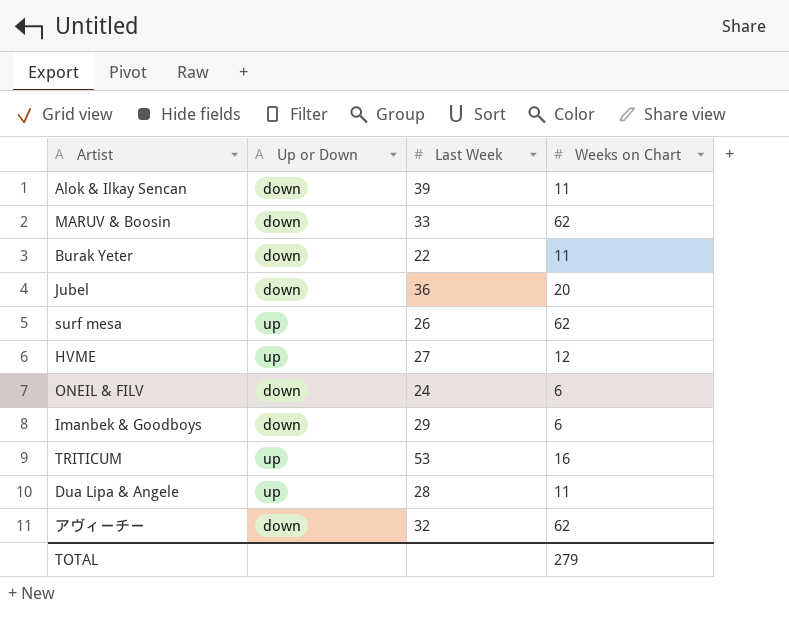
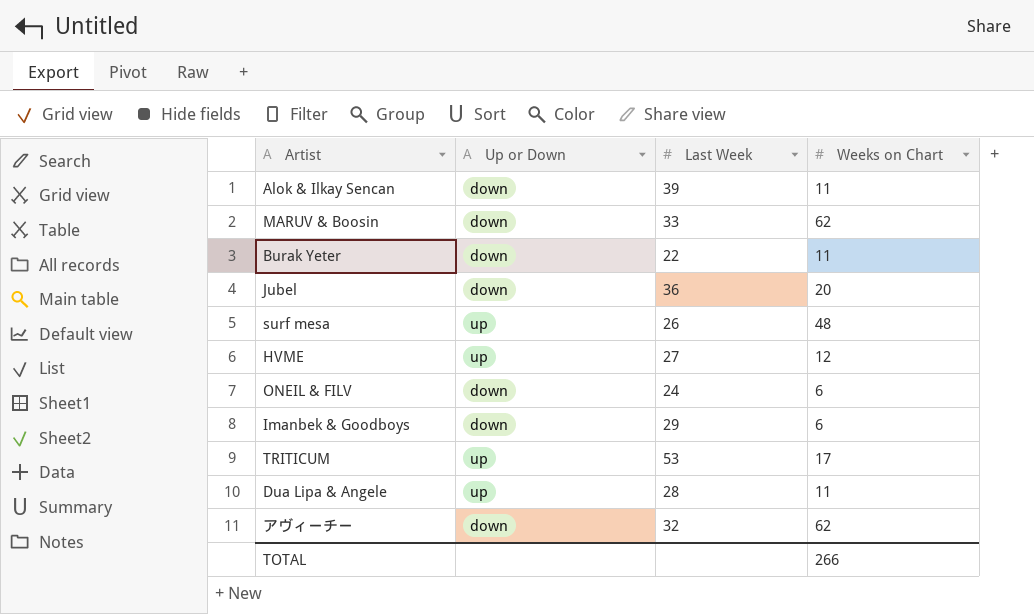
surf mesa | Weeks on Chart: 62 -> 48
TRITICUM | Weeks on Chart: 16 -> 17
TOTAL | Weeks on Chart: 279 -> 266

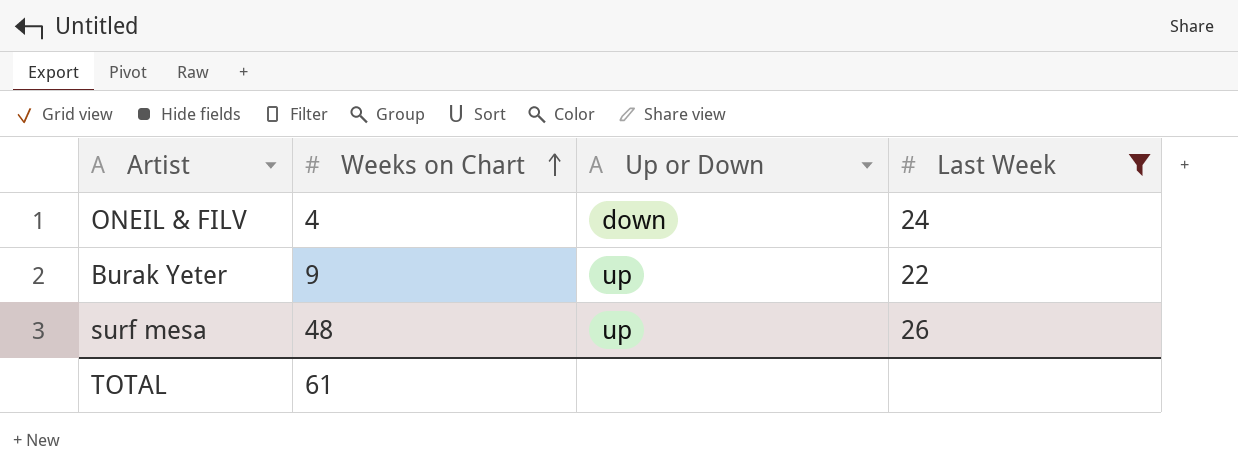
filter: none -> Last Week <= 26
row order: none -> Weeks on Chart ascending
column Weeks on Chart | position: 4 -> 2
ONEIL & FILV | Weeks on Chart: 6 -> 4
Burak Yeter | Weeks on Chart: 11 -> 9
Burak Yeter | Up or Down: down -> up
TOTAL | Weeks on Chart: 266 -> 61

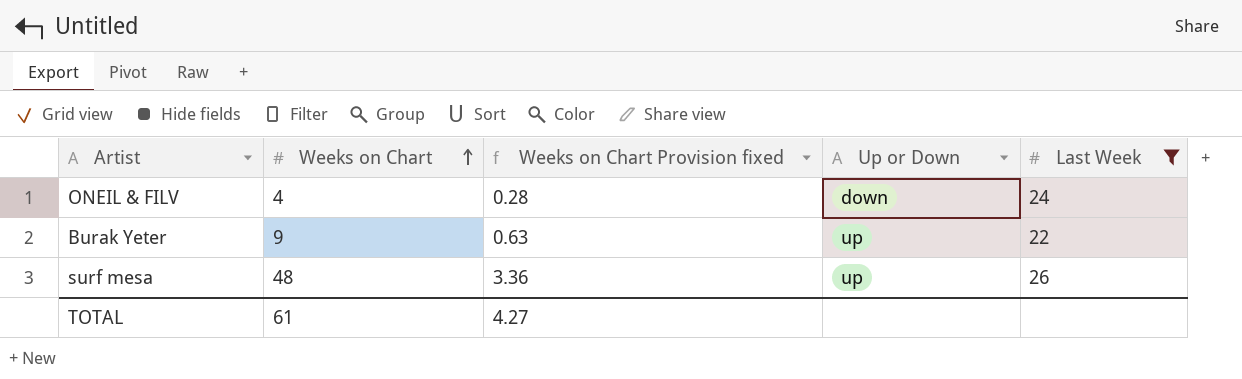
column Weeks on Chart Provision fixed | formula: none -> [Weeks on Chart] * 0.07

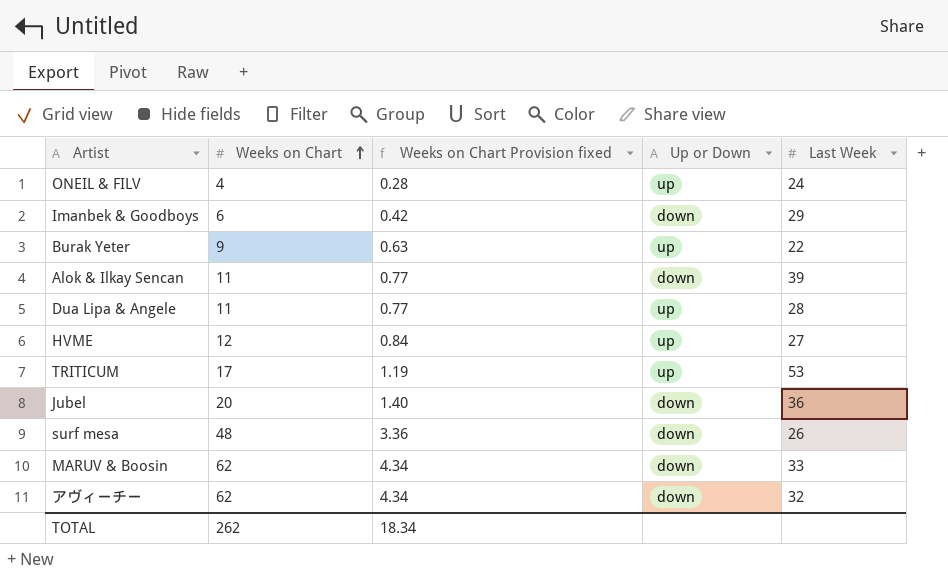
filter: Last Week <= 26 -> none
ONEIL & FILV | Up or Down: down -> up
surf mesa | Up or Down: up -> down
TOTAL | Weeks on Chart: 61 -> 262
TOTAL | Weeks on Chart Provision fixed: 4.27 -> 18.34

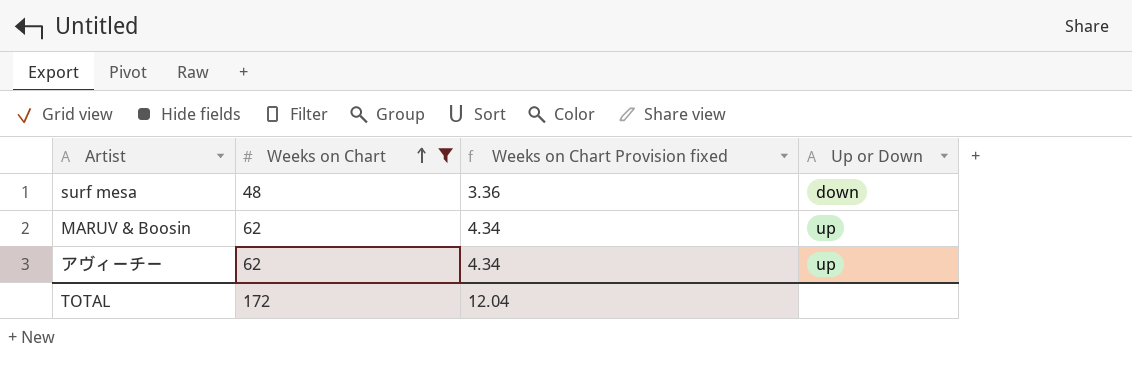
filter: none -> Weeks on Chart >= 48
column Last Week | position: 5 -> none
MARUV & Boosin | Up or Down: down -> up
アヴィーチー | Up or Down: down -> up
TOTAL | Weeks on Chart: 262 -> 172
TOTAL | Weeks on Chart Provision fixed: 18.34 -> 12.04

